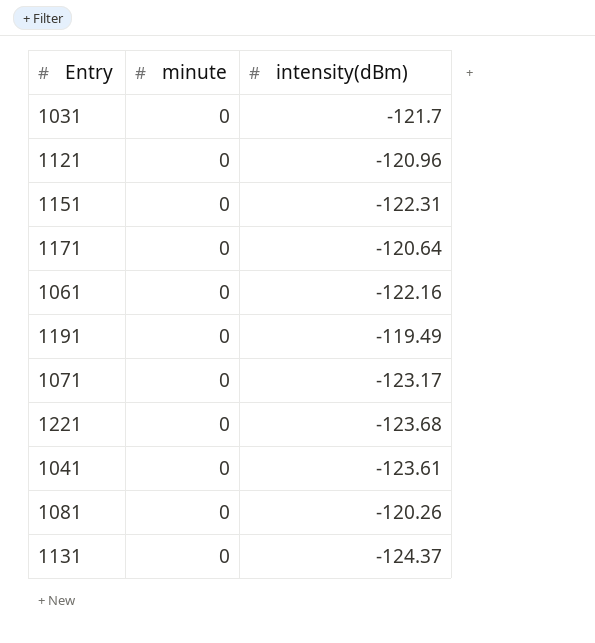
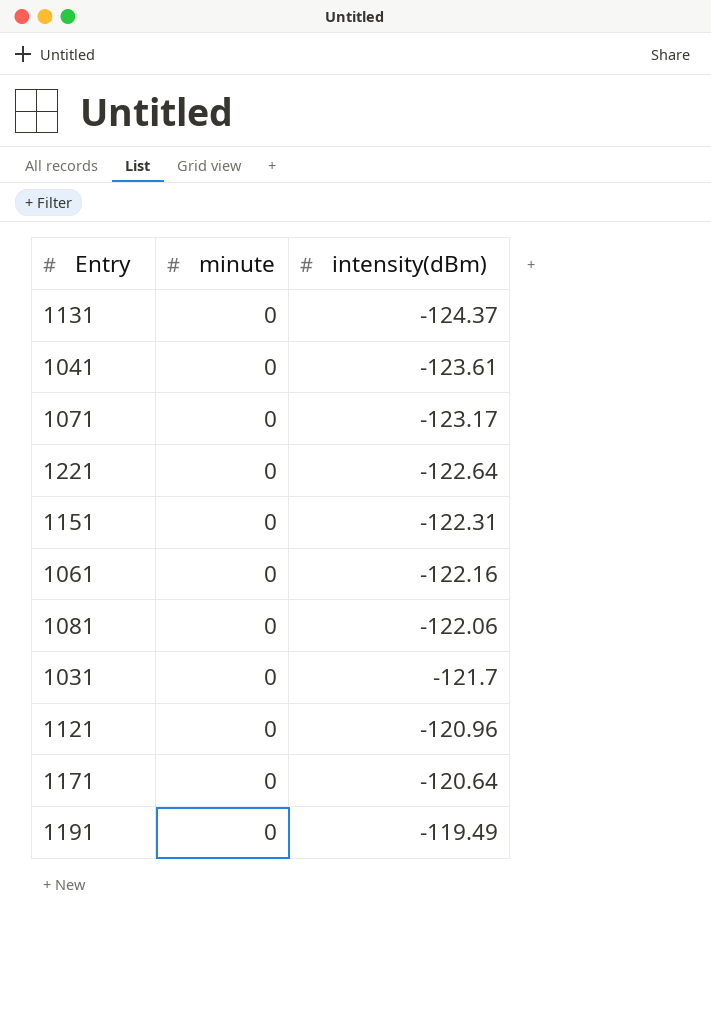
row order: none -> intensity(dBm) ascending
1221 | intensity(dBm): -123.68 -> -122.64
1081 | intensity(dBm): -120.26 -> -122.06

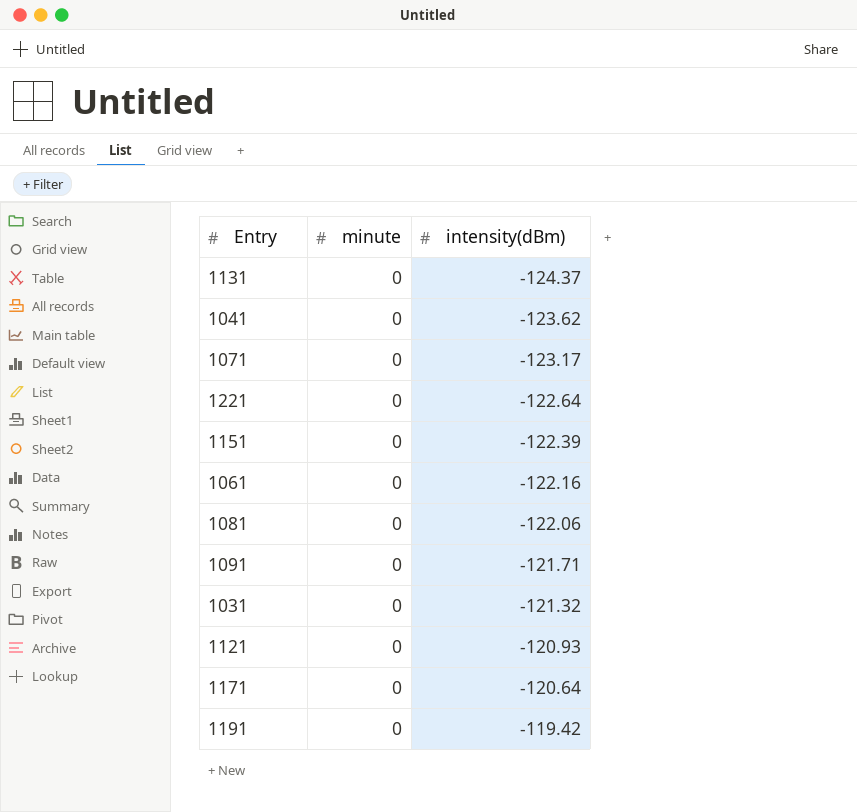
1041 | intensity(dBm): -123.61 -> -123.62
1151 | intensity(dBm): -122.31 -> -122.39
row 1091: none -> 0 | -121.71
1031 | intensity(dBm): -121.7 -> -121.32
1121 | intensity(dBm): -120.96 -> -120.93
1191 | intensity(dBm): -119.49 -> -119.42

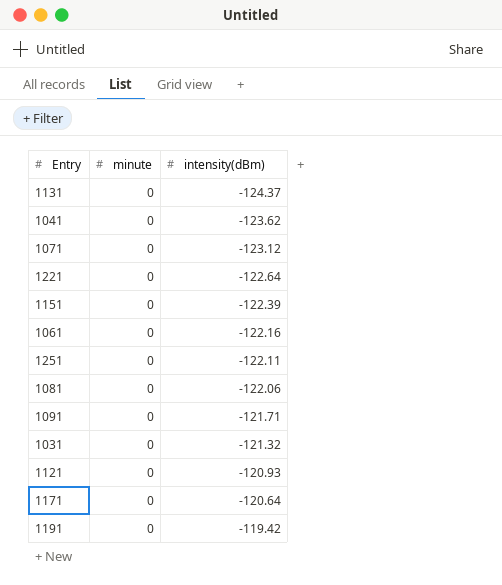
1071 | intensity(dBm): -123.17 -> -123.12
row 1251: none -> 0 | -122.11

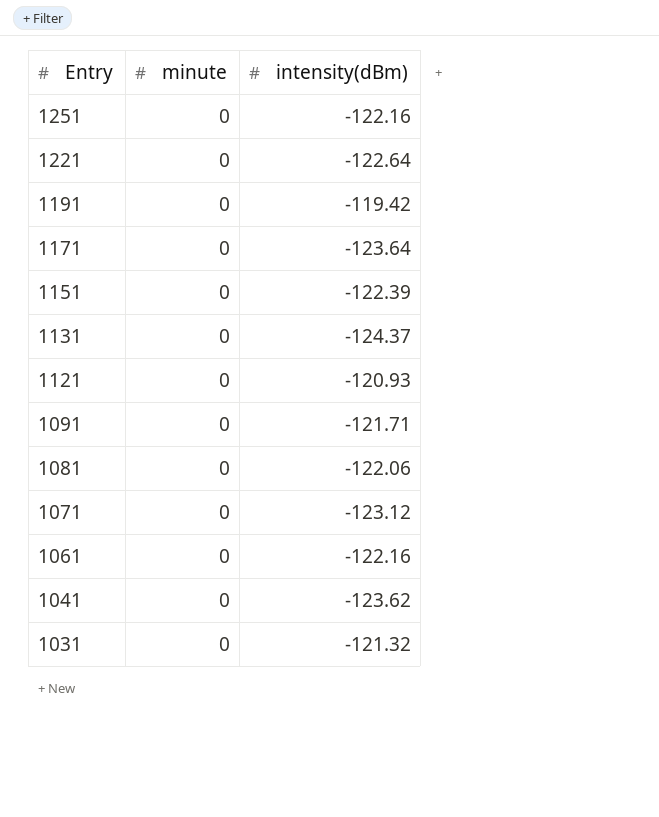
row order: intensity(dBm) ascending -> Entry descending
1251 | intensity(dBm): -122.11 -> -122.16
1171 | intensity(dBm): -120.64 -> -123.64

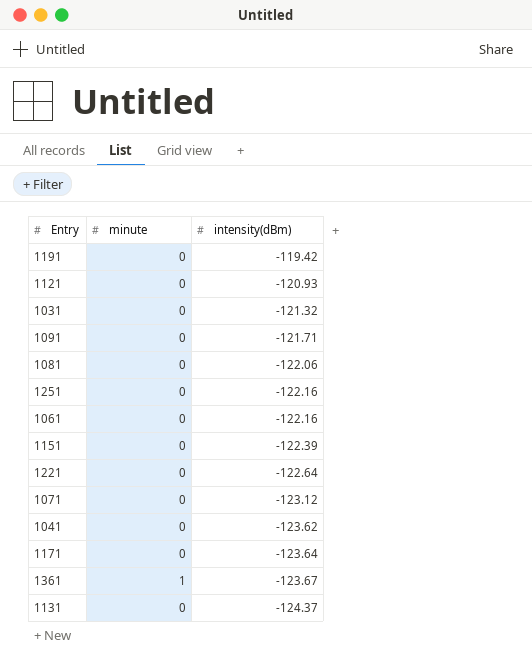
row order: Entry descending -> intensity(dBm) descending
row 1361: none -> 1 | -123.67

